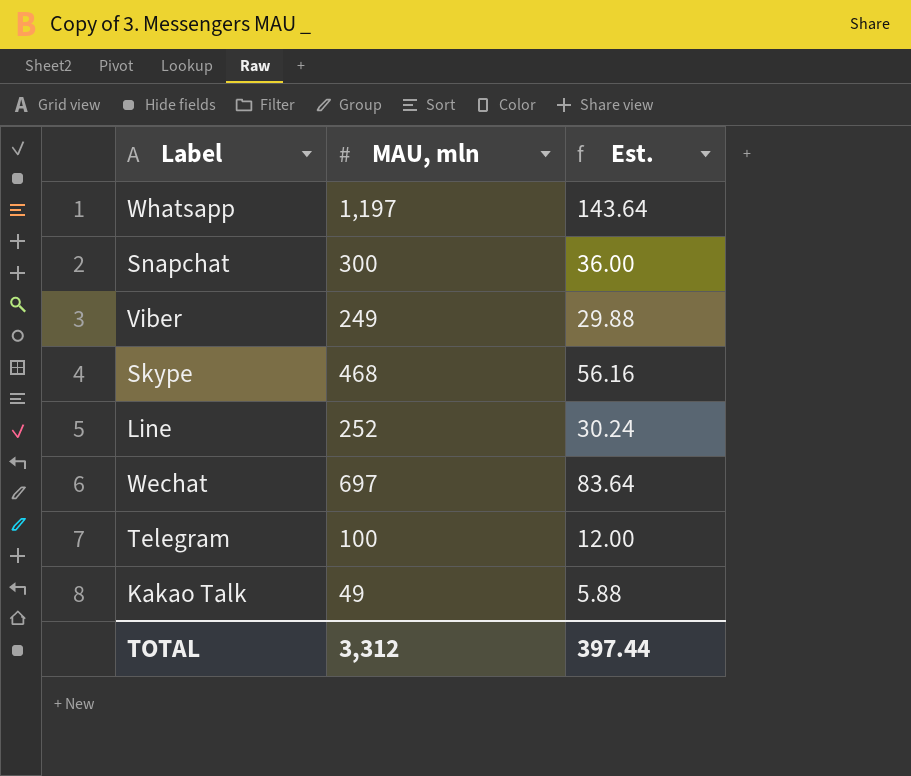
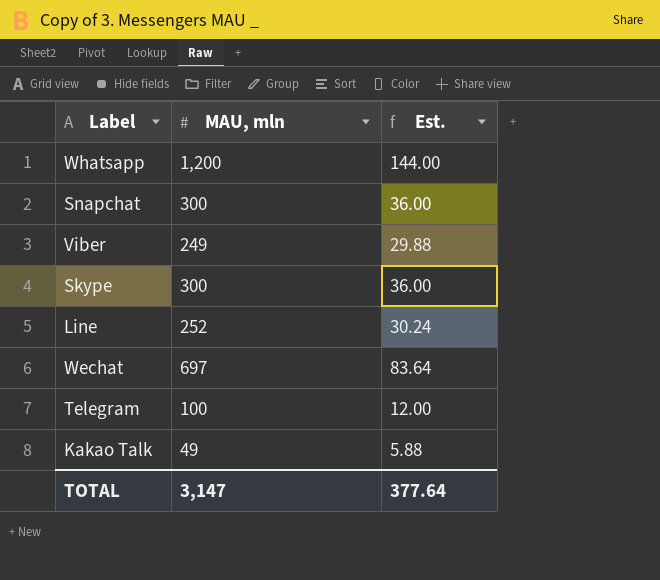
Whatsapp | MAU, mln: 1,197 -> 1,200
Whatsapp | Est.: 143.64 -> 144.00
Skype | MAU, mln: 468 -> 300
Skype | Est.: 56.16 -> 36.00
TOTAL | MAU, mln: 3,312 -> 3,147
TOTAL | Est.: 397.44 -> 377.64

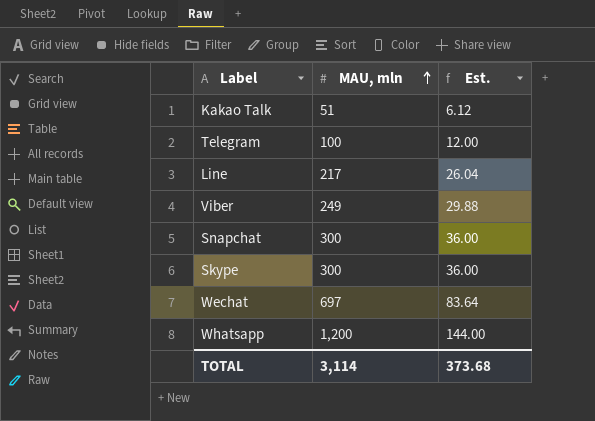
row order: none -> MAU, mln ascending
Kakao Talk | MAU, mln: 49 -> 51
Kakao Talk | Est.: 5.88 -> 6.12
Line | MAU, mln: 252 -> 217
Line | Est.: 30.24 -> 26.04
TOTAL | MAU, mln: 3,147 -> 3,114
TOTAL | Est.: 377.64 -> 373.68

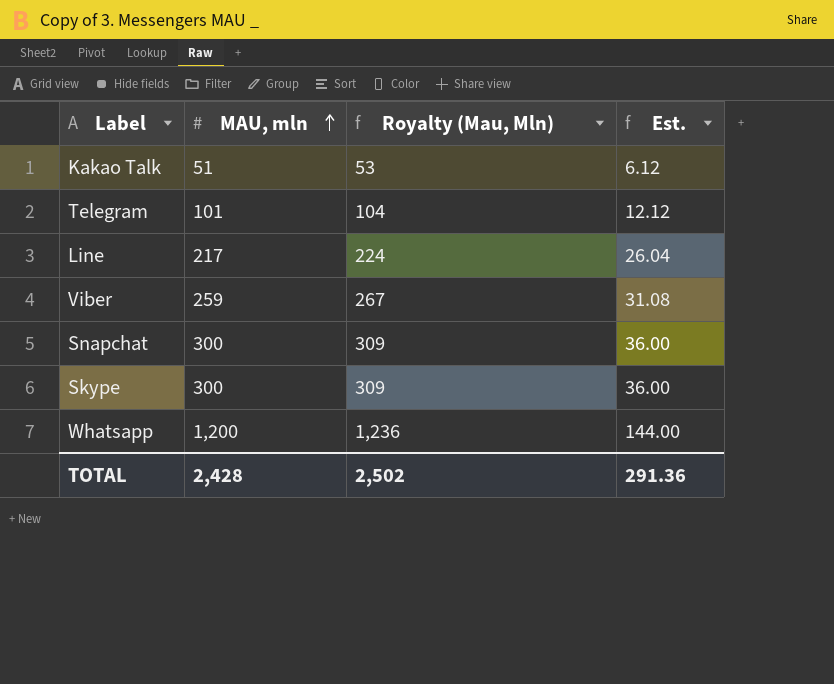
column Royalty (Mau, Mln) | formula: none -> [MAU, mln] * 1.03
row Wechat: 697 | 83.64 -> none
Telegram | MAU, mln: 100 -> 101
Telegram | Est.: 12.00 -> 12.12
Viber | MAU, mln: 249 -> 259
Viber | Est.: 29.88 -> 31.08
TOTAL | MAU, mln: 3,114 -> 2,428
TOTAL | Est.: 373.68 -> 291.36

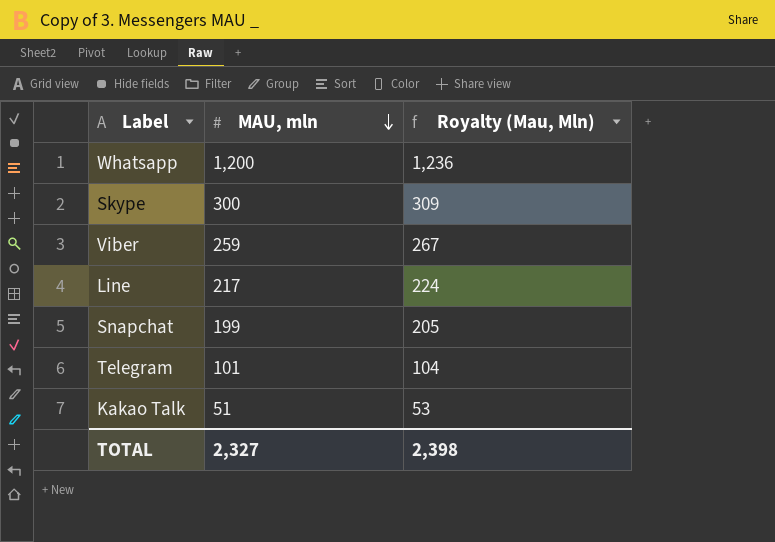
row order: MAU, mln ascending -> MAU, mln descending
column Est. | formula: [MAU, mln] * 0.12 -> none
Snapchat | MAU, mln: 300 -> 199
Snapchat | Royalty (Mau, Mln): 309 -> 205
TOTAL | MAU, mln: 2,428 -> 2,327
TOTAL | Royalty (Mau, Mln): 2,502 -> 2,398

